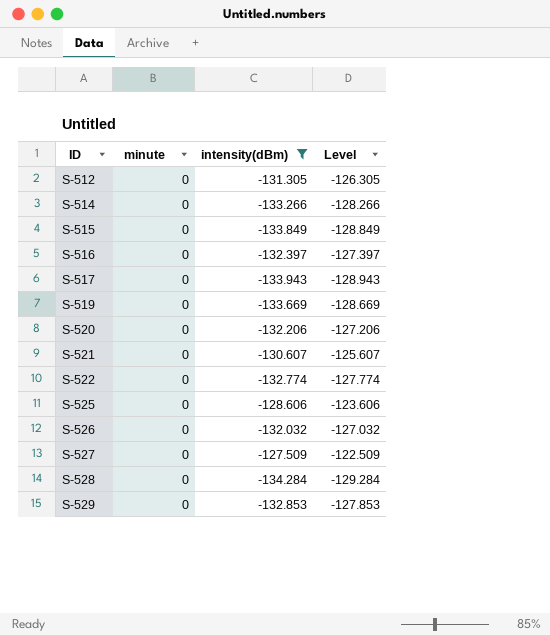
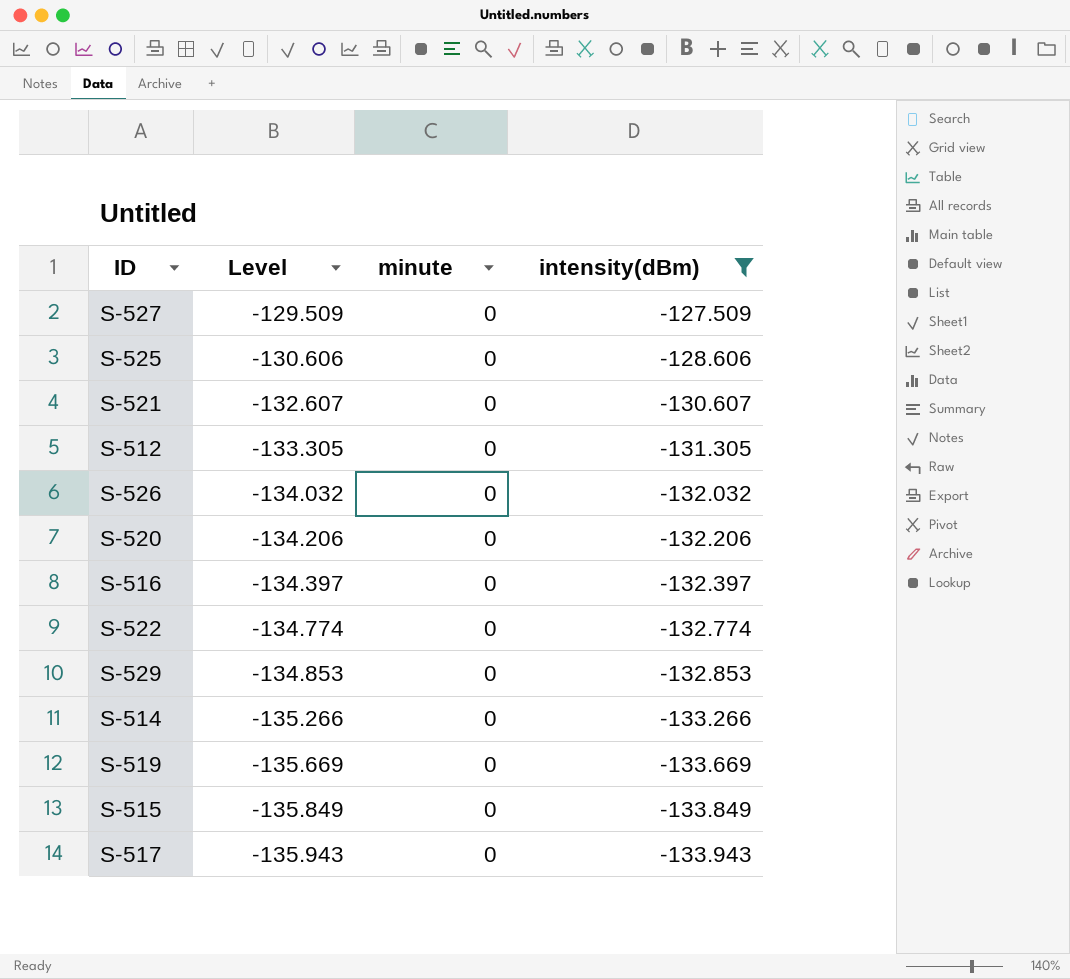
row order: ID ascending -> Level descending
column Level | formula: [intensity(dBm)] + 5 -> [intensity(dBm)] - 2
column Level | position: 4 -> 2
row S-528: 0 | -134.284 | -129.284 -> none

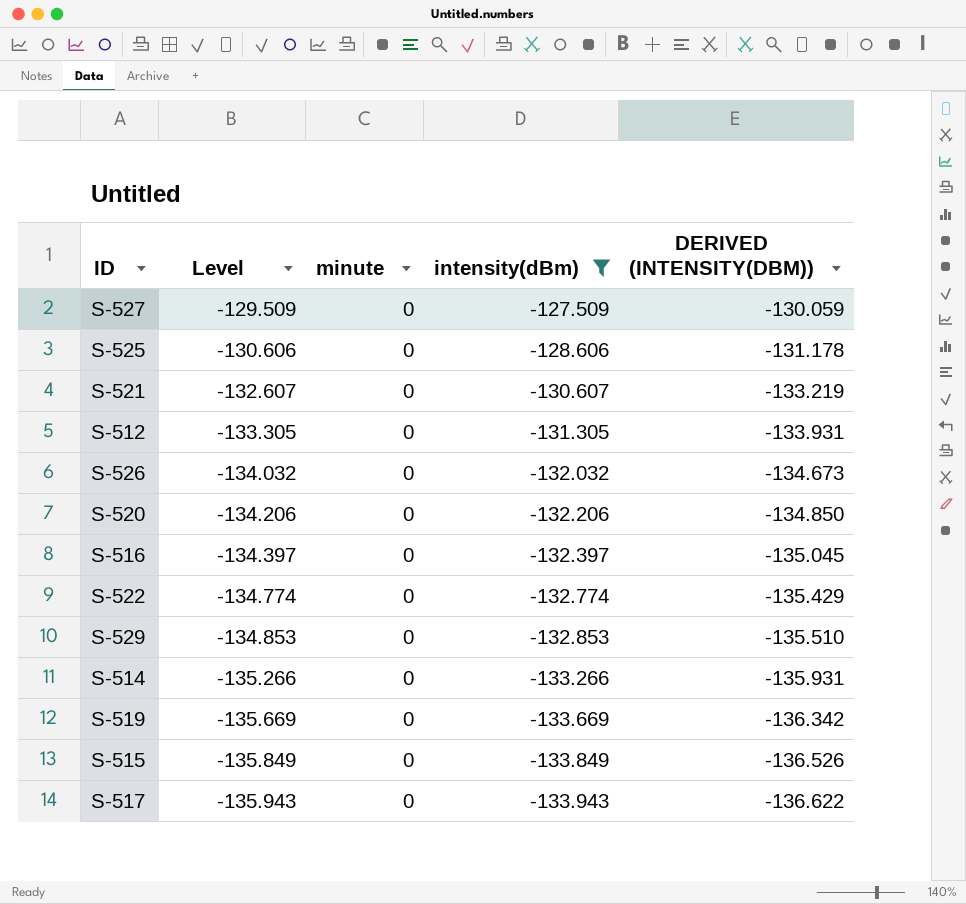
column DERIVED (INTENSITY(DBM)) | formula: none -> [intensity(dBm)] * 1.02

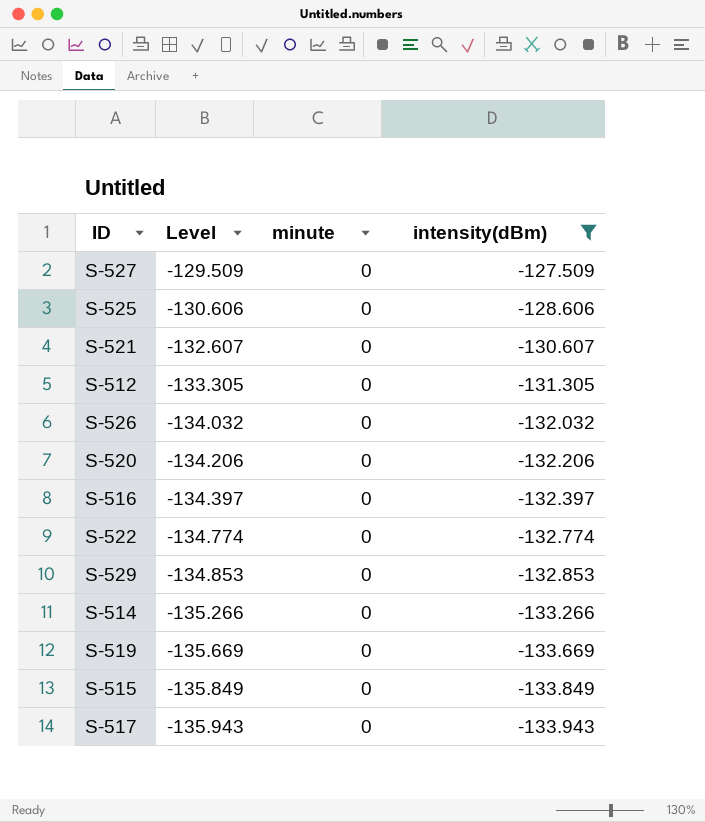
column DERIVED (INTENSITY(DBM)) | formula: [intensity(dBm)] * 1.02 -> none

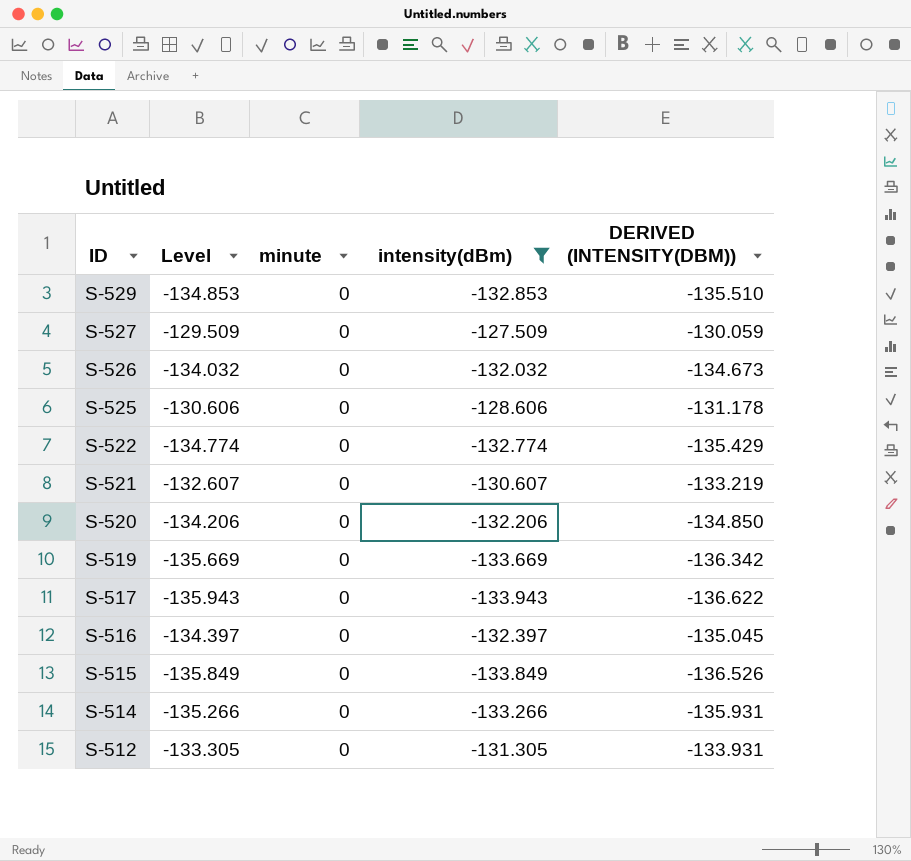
row order: Level descending -> ID descending
column DERIVED (INTENSITY(DBM)) | formula: none -> [intensity(dBm)] * 1.02

